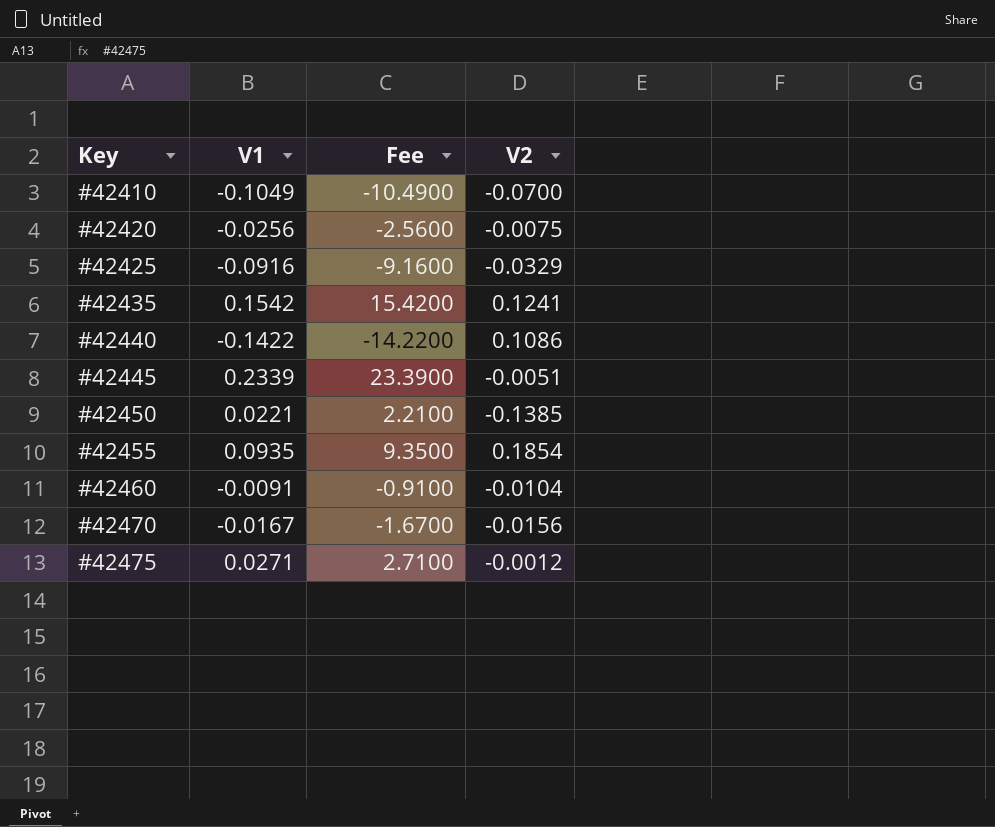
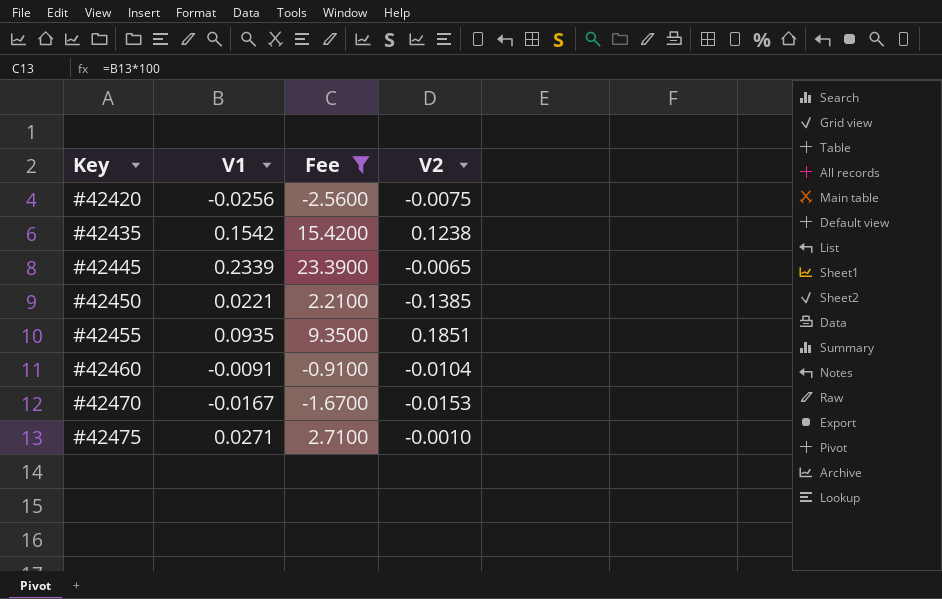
filter: none -> Fee >= -2.5600
#42435 | V2: 0.1241 -> 0.1238
#42445 | V2: -0.0051 -> -0.0065
#42455 | V2: 0.1854 -> 0.1851
#42470 | V2: -0.0156 -> -0.0153
#42475 | V2: -0.0012 -> -0.0010

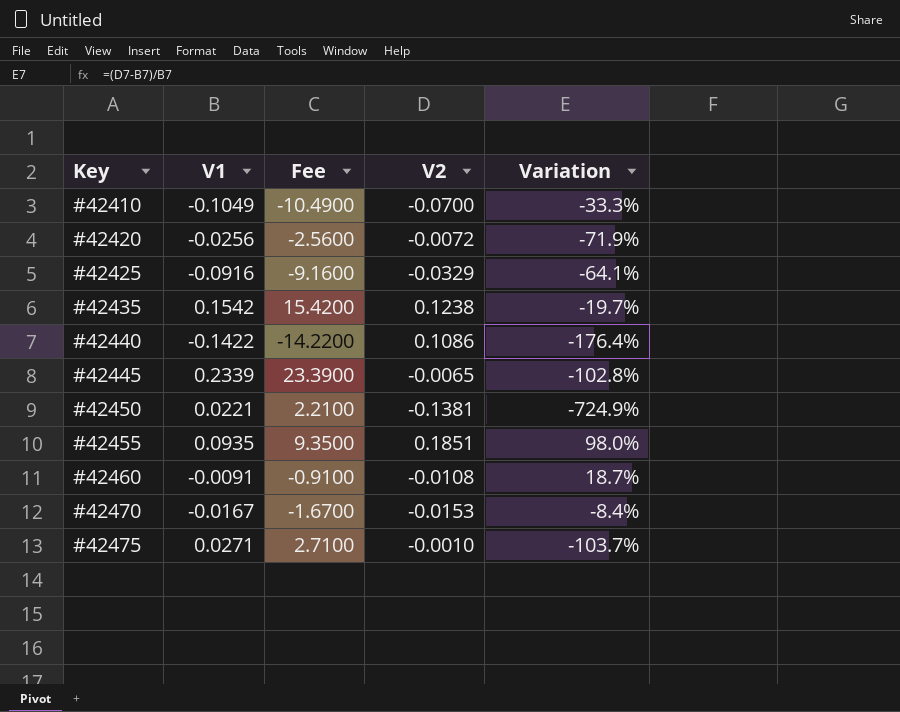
filter: Fee >= -2.5600 -> none
column Variation | formula: none -> ([V2] - [V1]) / [V1]
#42420 | V2: -0.0075 -> -0.0072
#42450 | V2: -0.1385 -> -0.1381
#42460 | V2: -0.0104 -> -0.0108

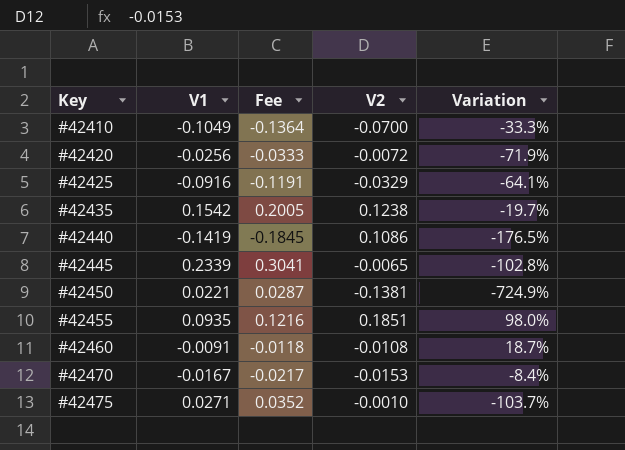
column Fee | formula: [V1] * 100 -> [V1] * 1.3
#42440 | V1: -0.1422 -> -0.1419
#42440 | Variation: -176.4% -> -176.5%

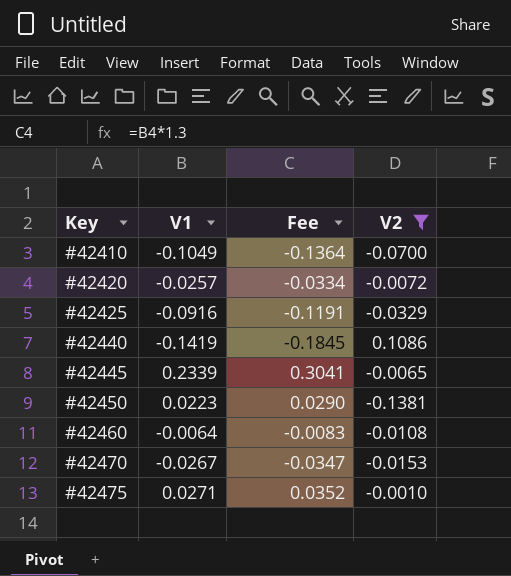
filter: none -> V2 <= 0.1086
column Variation | formula: ([V2] - [V1]) / [V1] -> none
#42420 | V1: -0.0256 -> -0.0257
#42420 | Fee: -0.0333 -> -0.0334
#42450 | V1: 0.0221 -> 0.0223
#42450 | Fee: 0.0287 -> 0.0290
#42460 | V1: -0.0091 -> -0.0064
#42460 | Fee: -0.0118 -> -0.0083
#42470 | V1: -0.0167 -> -0.0267
#42470 | Fee: -0.0217 -> -0.0347

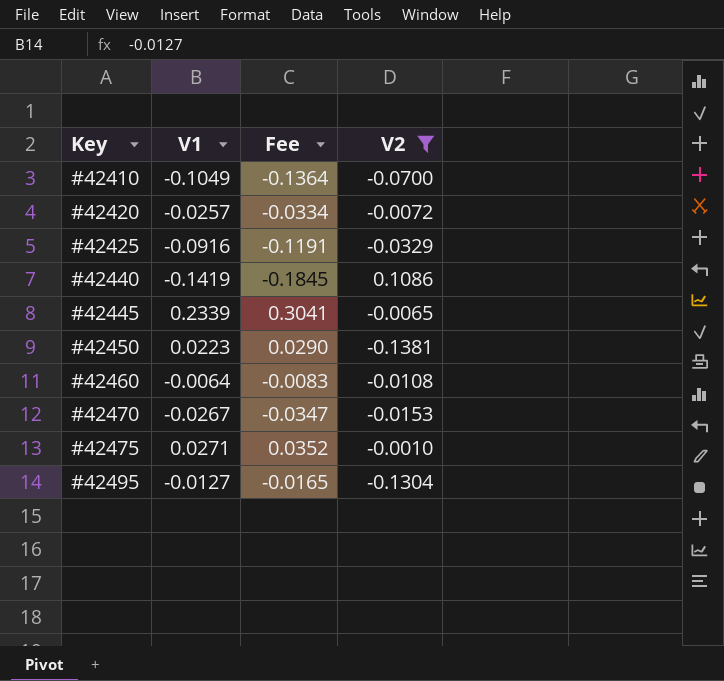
row #42495: none -> -0.0127 | -0.0165 | -0.1304

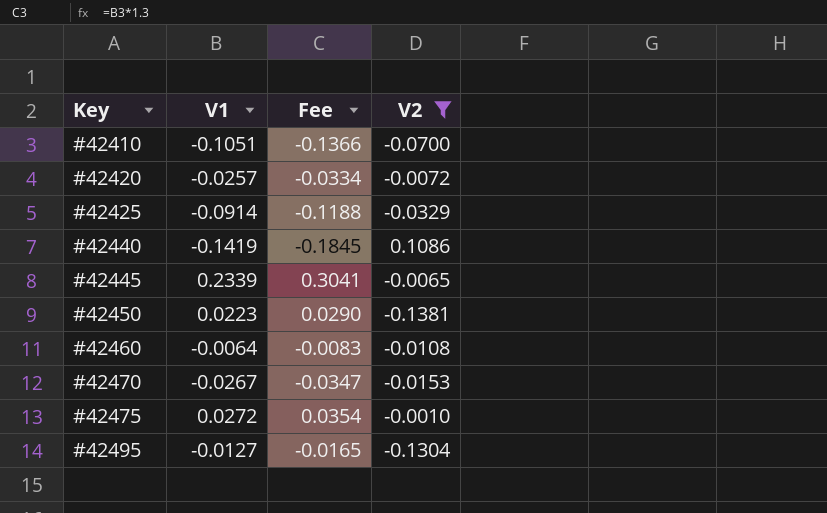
#42410 | V1: -0.1049 -> -0.1051
#42410 | Fee: -0.1364 -> -0.1366
#42425 | V1: -0.0916 -> -0.0914
#42425 | Fee: -0.1191 -> -0.1188
#42475 | V1: 0.0271 -> 0.0272
#42475 | Fee: 0.0352 -> 0.0354

